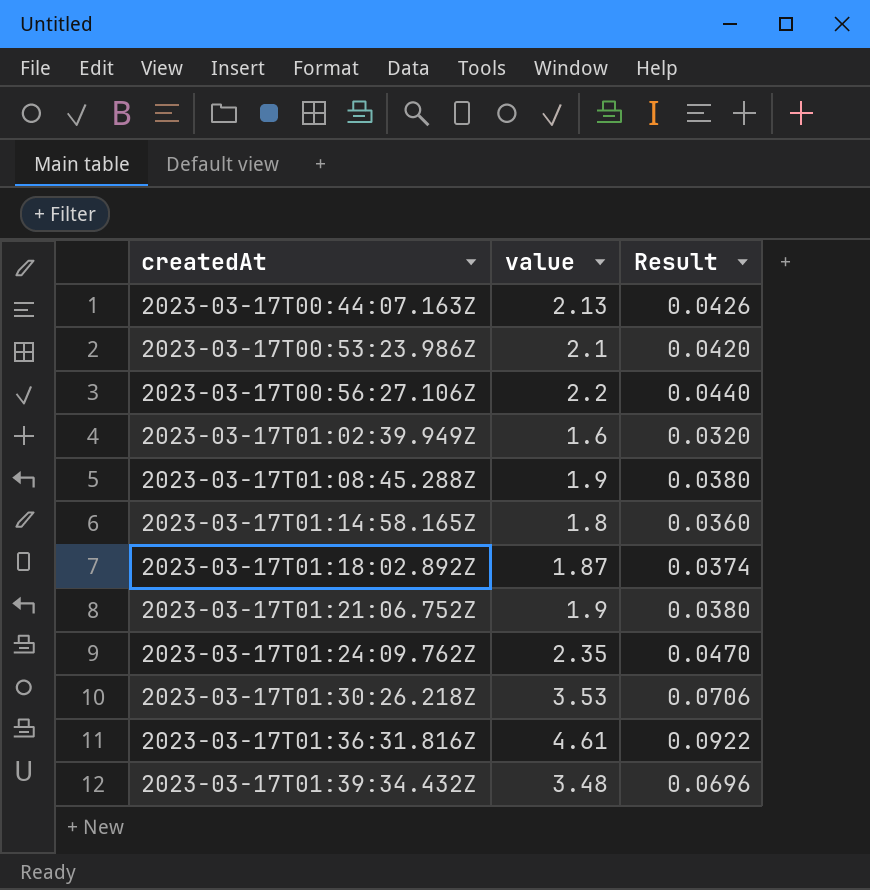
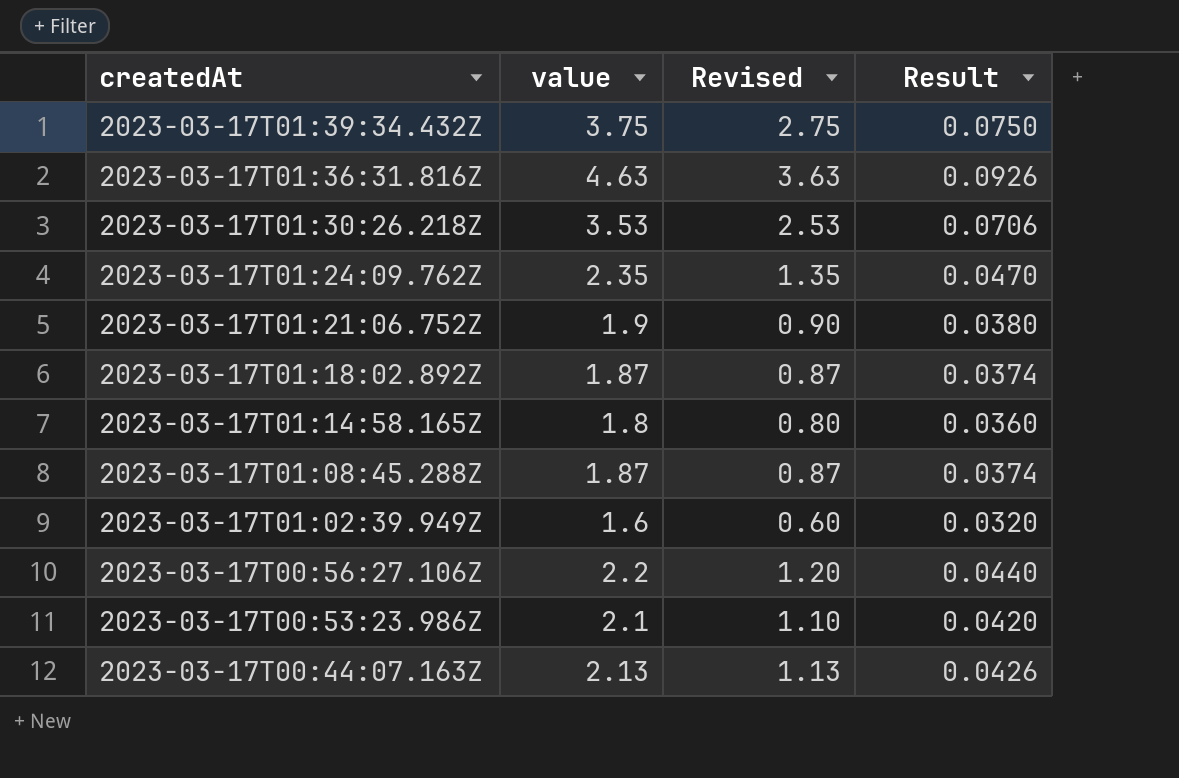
row order: createdAt ascending -> createdAt descending
column Revised | formula: none -> [value] - 1
2023-03-17T01:39:34.432Z | value: 3.48 -> 3.75
2023-03-17T01:39:34.432Z | Result: 0.0696 -> 0.0750
2023-03-17T01:36:31.816Z | value: 4.61 -> 4.63
2023-03-17T01:36:31.816Z | Result: 0.0922 -> 0.0926
2023-03-17T01:08:45.288Z | value: 1.9 -> 1.87
2023-03-17T01:08:45.288Z | Result: 0.0380 -> 0.0374

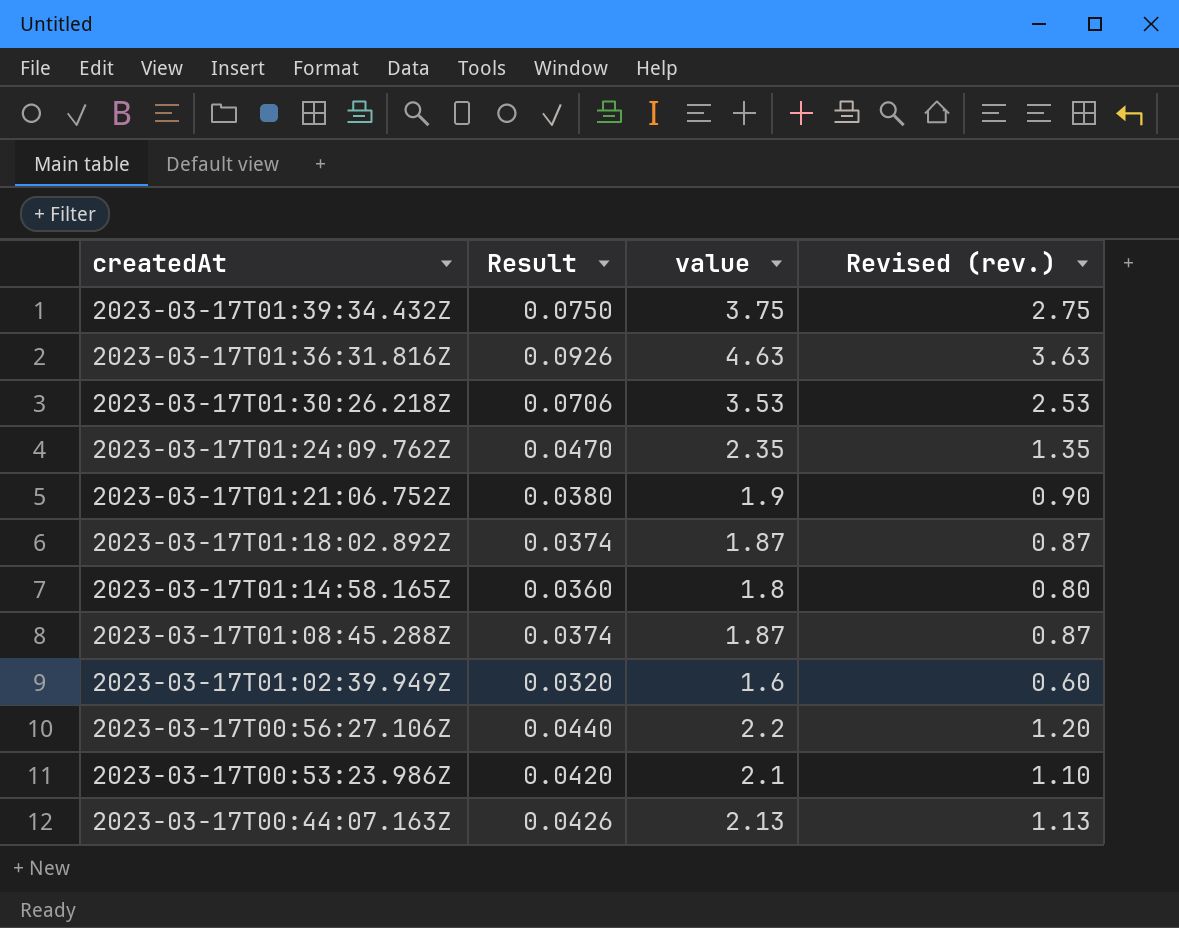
column Result | position: 4 -> 2
column name: Revised -> Revised (rev.)

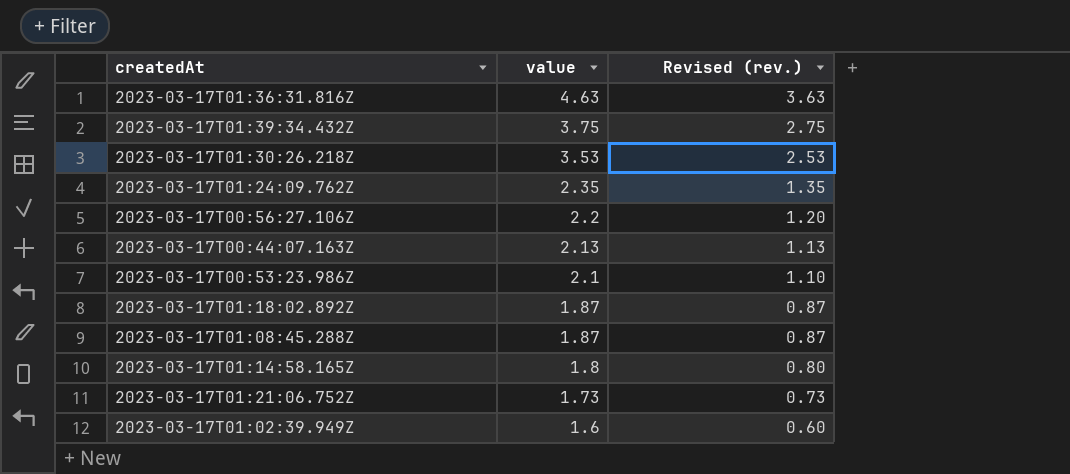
row order: createdAt descending -> value descending
column Result | formula: [value] * 0.02 -> none
2023-03-17T01:21:06.752Z | value: 1.9 -> 1.73
2023-03-17T01:21:06.752Z | Revised (rev.): 0.90 -> 0.73

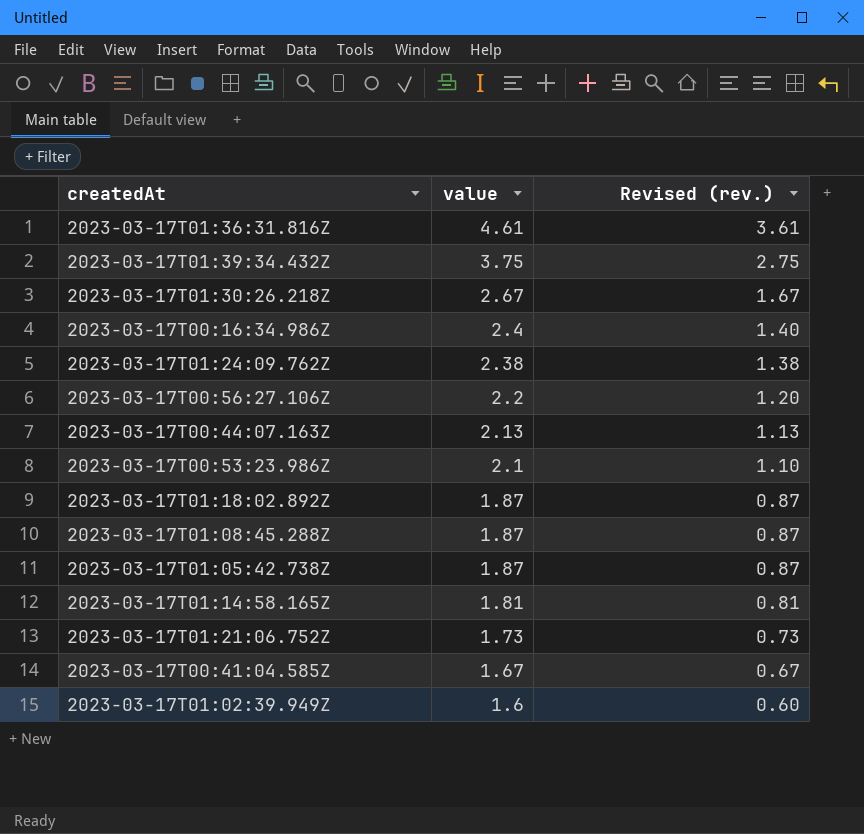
2023-03-17T01:36:31.816Z | value: 4.63 -> 4.61
2023-03-17T01:36:31.816Z | Revised (rev.): 3.63 -> 3.61
2023-03-17T01:30:26.218Z | value: 3.53 -> 2.67
2023-03-17T01:30:26.218Z | Revised (rev.): 2.53 -> 1.67
row 2023-03-17T00:16:34.986Z: none -> 2.4 | 1.40
2023-03-17T01:24:09.762Z | value: 2.35 -> 2.38
2023-03-17T01:24:09.762Z | Revised (rev.): 1.35 -> 1.38
row 2023-03-17T01:05:42.738Z: none -> 1.87 | 0.87
2023-03-17T01:14:58.165Z | value: 1.8 -> 1.81
2023-03-17T01:14:58.165Z | Revised (rev.): 0.80 -> 0.81
row 2023-03-17T00:41:04.585Z: none -> 1.67 | 0.67

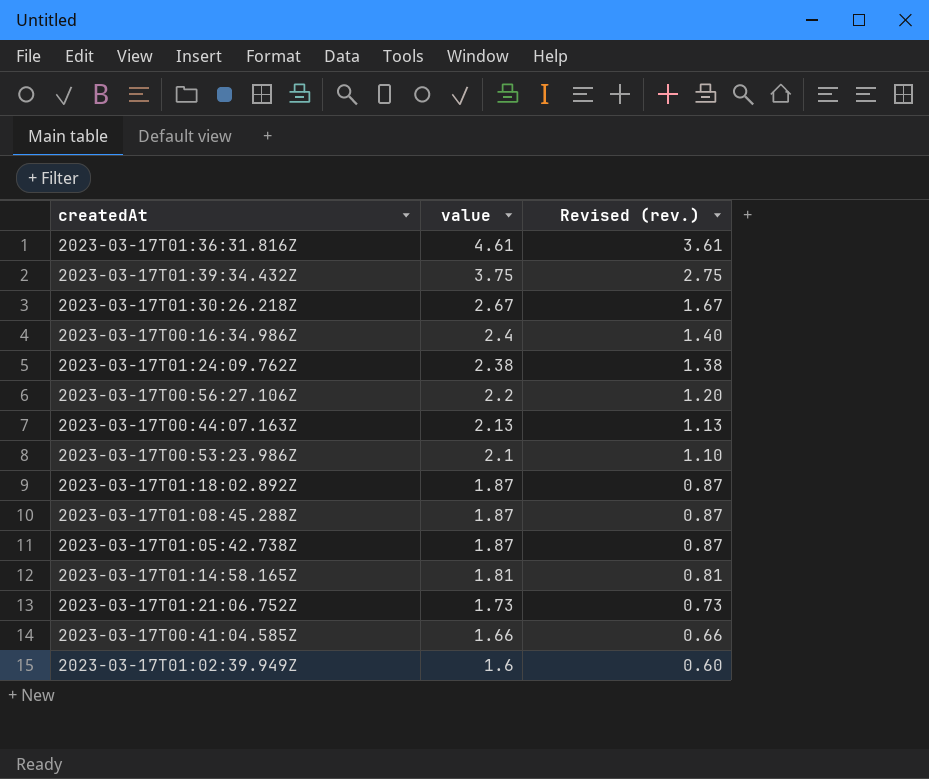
2023-03-17T00:41:04.585Z | value: 1.67 -> 1.66
2023-03-17T00:41:04.585Z | Revised (rev.): 0.67 -> 0.66

